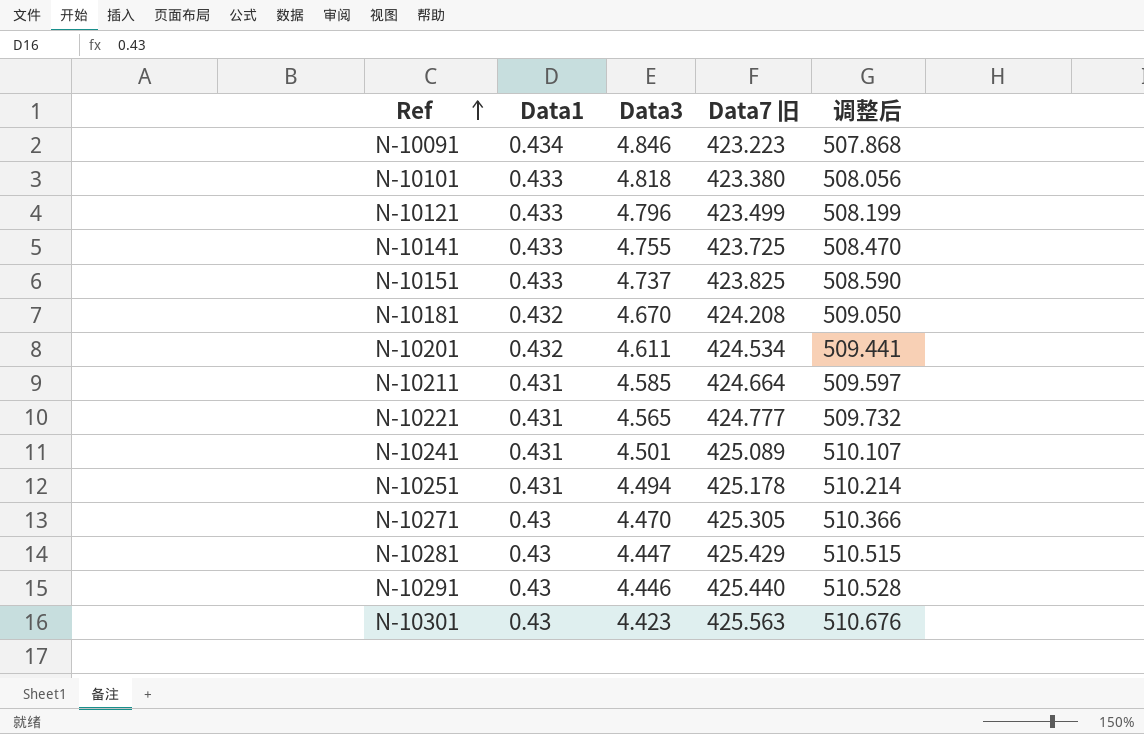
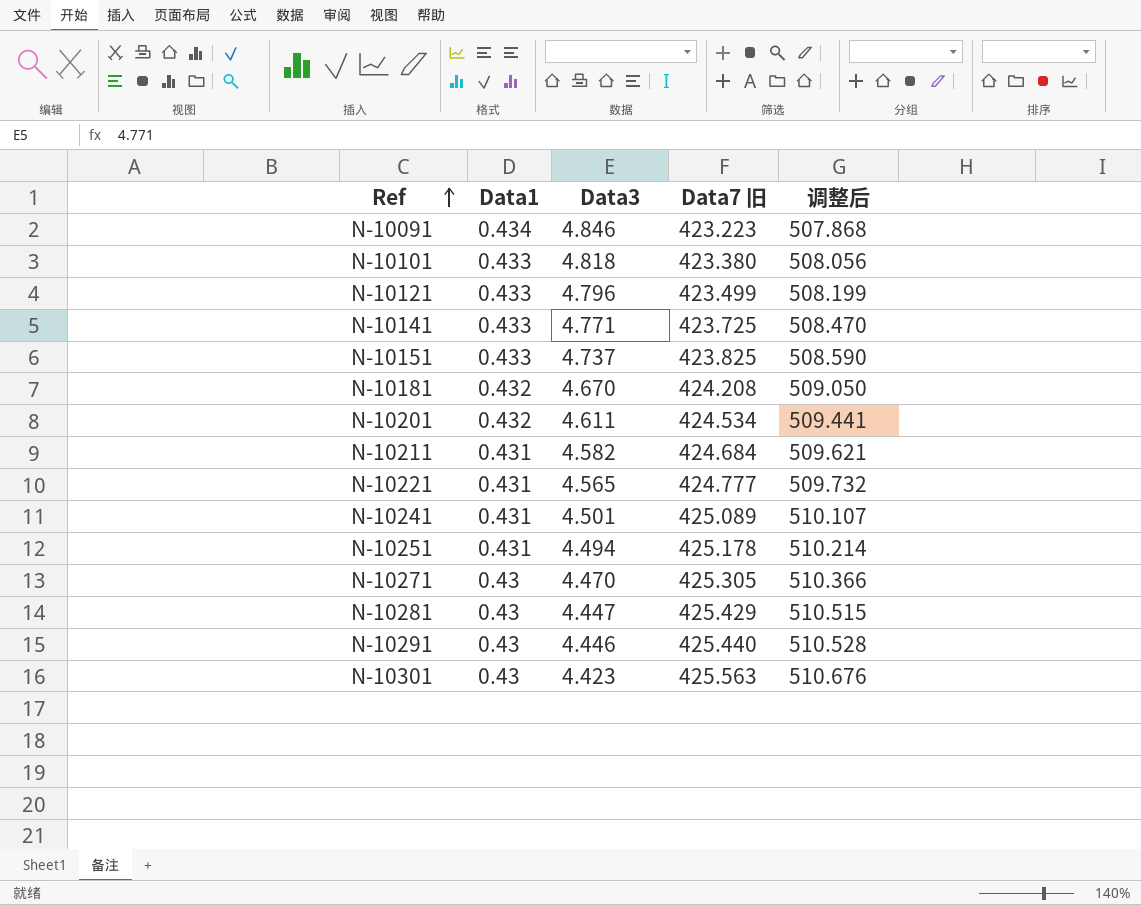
N-10141 | Data3: 4.755 -> 4.771
N-10211 | Data3: 4.585 -> 4.582
N-10211 | Data7 旧: 424.664 -> 424.684
N-10211 | 调整后: 509.597 -> 509.621

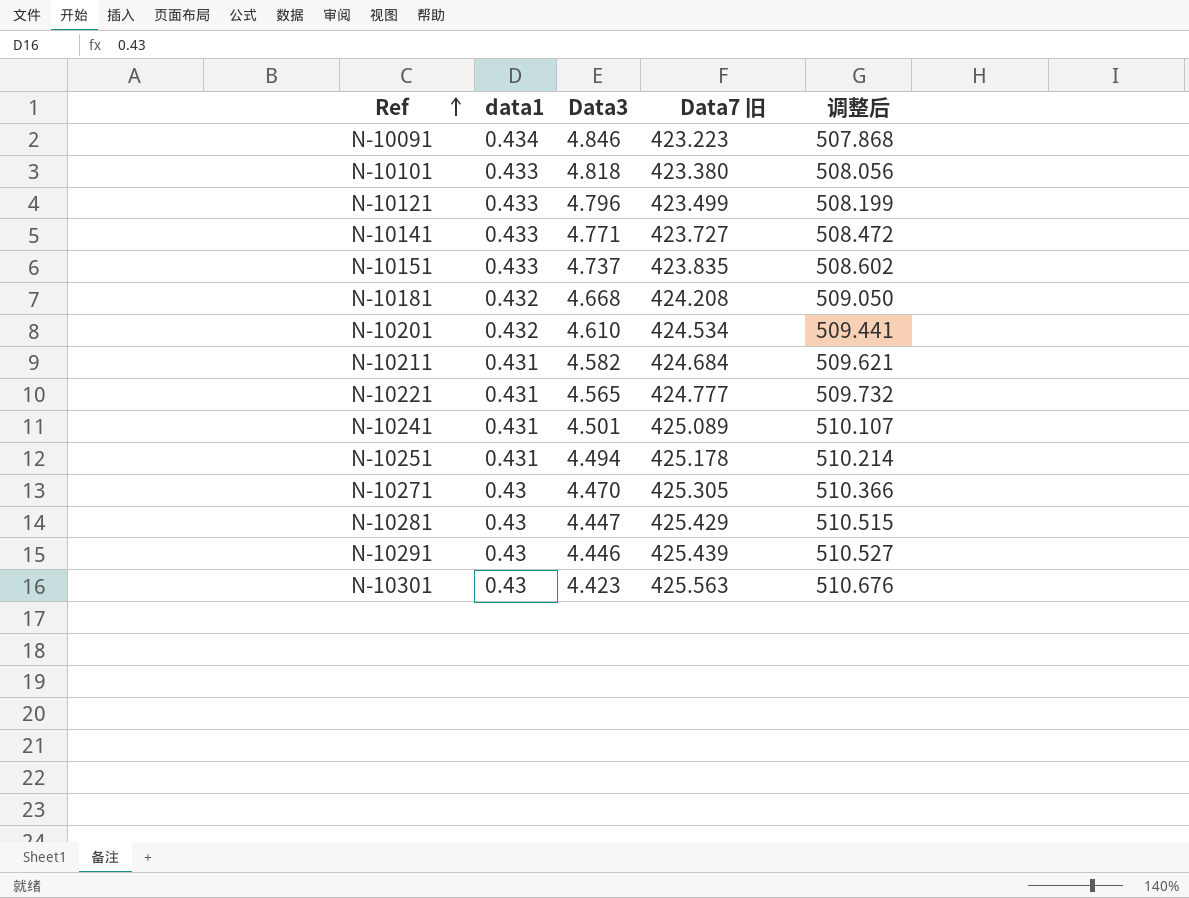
column name: Data1 -> data1
N-10141 | Data7 旧: 423.725 -> 423.727
N-10141 | 调整后: 508.470 -> 508.472
N-10151 | Data7 旧: 423.825 -> 423.835
N-10151 | 调整后: 508.590 -> 508.602
N-10181 | Data3: 4.670 -> 4.668
N-10201 | Data3: 4.611 -> 4.610
N-10291 | Data7 旧: 425.440 -> 425.439
N-10291 | 调整后: 510.528 -> 510.527

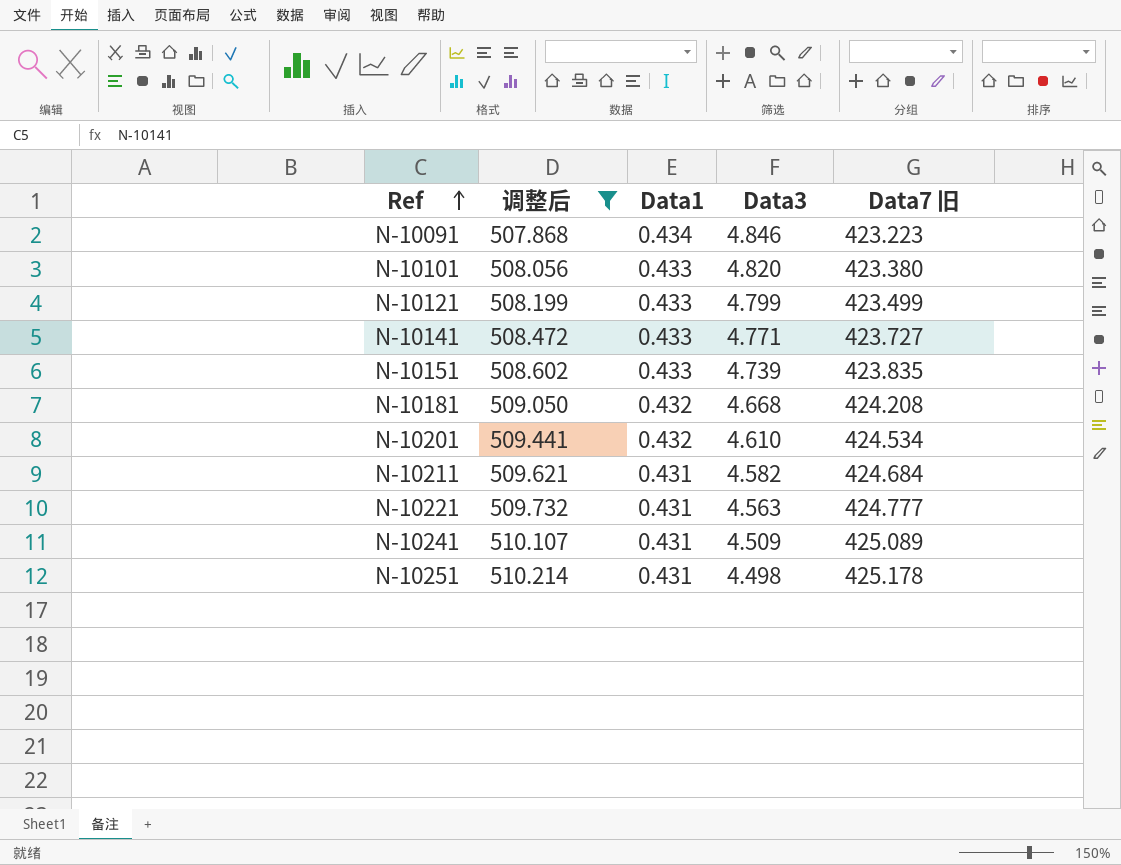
filter: none -> 调整后 <= 510.214
column 调整后 | position: 5 -> 2
column name: data1 -> Data1
N-10101 | Data3: 4.818 -> 4.820
N-10121 | Data3: 4.796 -> 4.799
N-10151 | Data3: 4.737 -> 4.739
N-10221 | Data3: 4.565 -> 4.563
N-10241 | Data3: 4.501 -> 4.509
N-10251 | Data3: 4.494 -> 4.498

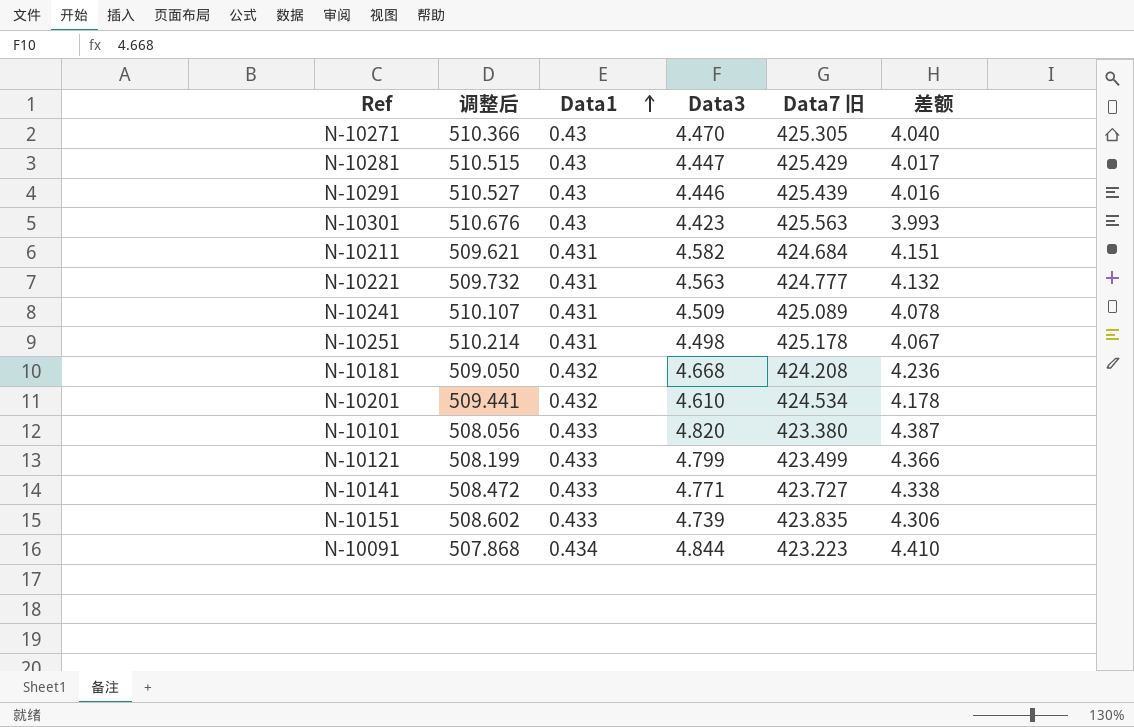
filter: 调整后 <= 510.214 -> none
row order: Ref ascending -> Data1 ascending
column 差额 | formula: none -> [Data3] - [Data1]
N-10091 | Data3: 4.846 -> 4.844

